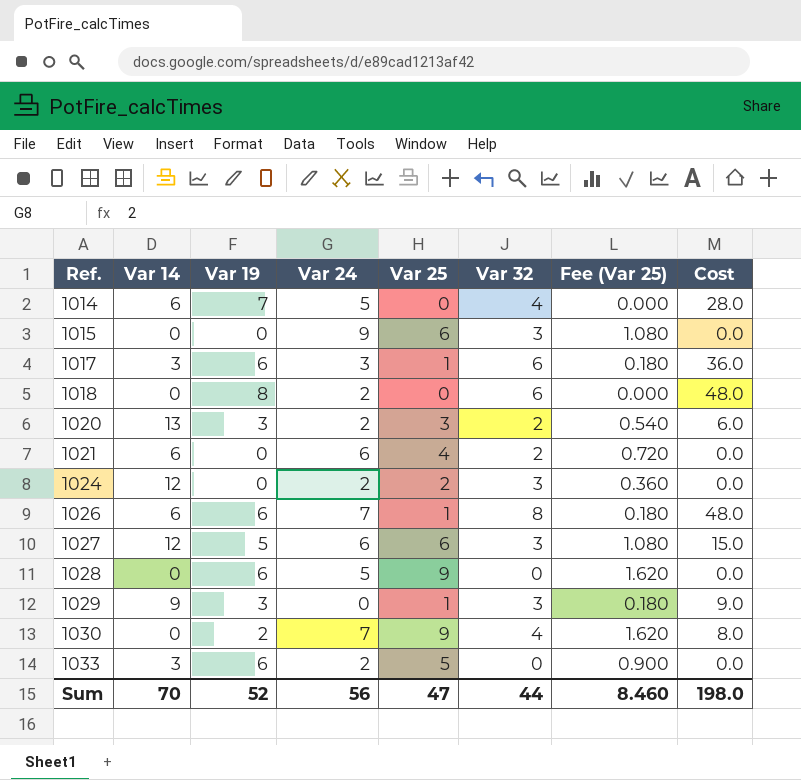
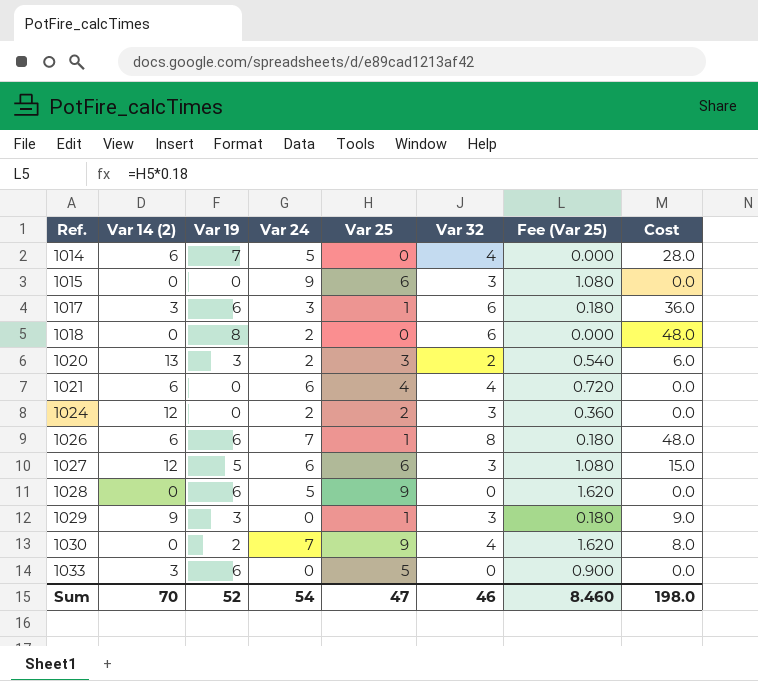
column name: Var 14 -> Var 14 (2)
1021 | Var 32: 2 -> 4
1033 | Var 24: 2 -> 0
Sum | Var 24: 56 -> 54
Sum | Var 32: 44 -> 46

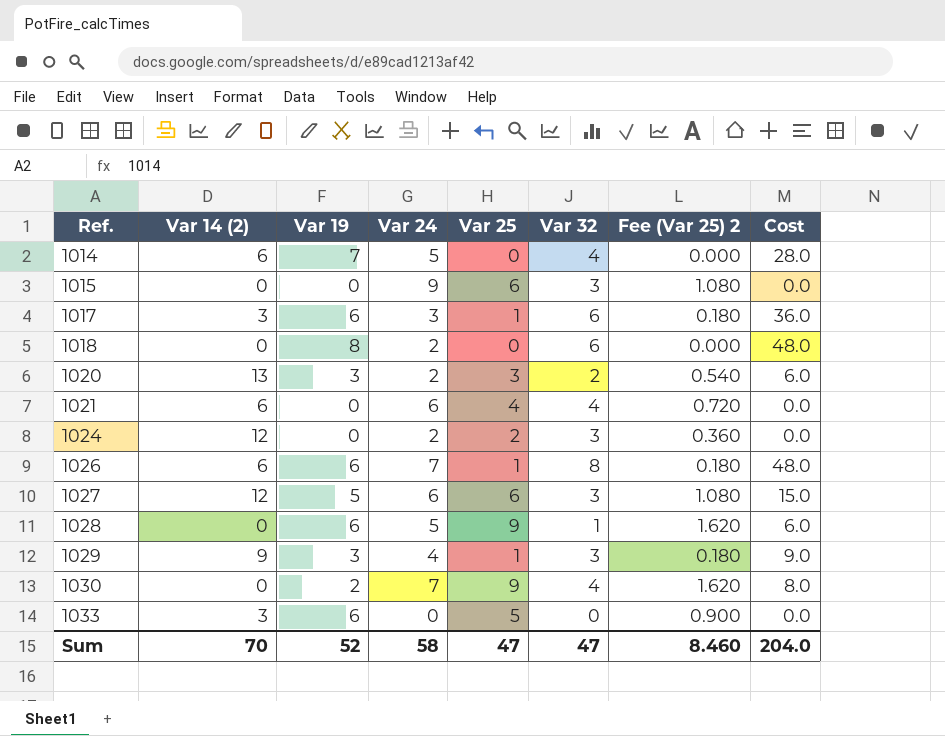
column name: Fee (Var 25) -> Fee (Var 25) 2
1028 | Var 32: 0 -> 1
1028 | Cost: 0.0 -> 6.0
1029 | Var 24: 0 -> 4
Sum | Var 24: 54 -> 58
Sum | Var 32: 46 -> 47
Sum | Cost: 198.0 -> 204.0

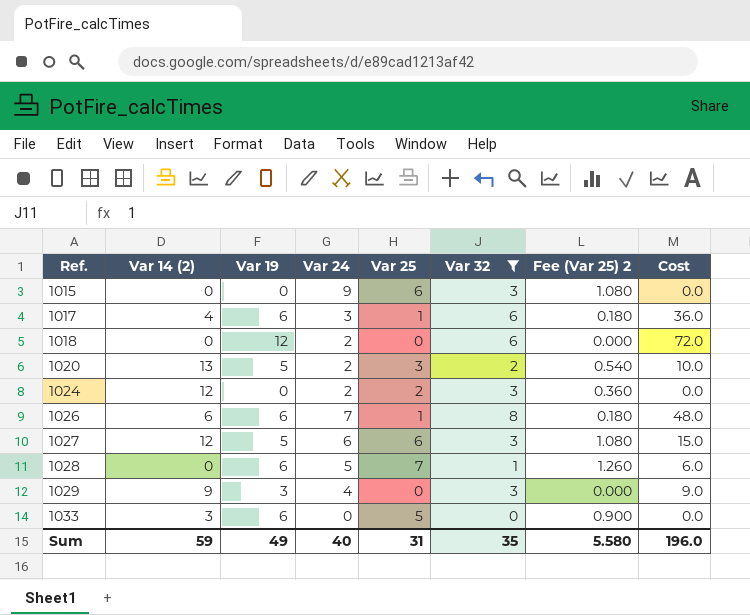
filter: none -> Var 32 != 4
1017 | Var 14 (2): 3 -> 4
1018 | Var 19: 8 -> 12
1018 | Cost: 48.0 -> 72.0
1020 | Var 19: 3 -> 5
1020 | Cost: 6.0 -> 10.0
1028 | Var 25: 9 -> 7
1028 | Fee (Var 25) 2: 1.620 -> 1.260
1029 | Var 25: 1 -> 0
1029 | Fee (Var 25) 2: 0.180 -> 0.000
Sum | Var 14 (2): 70 -> 59
Sum | Var 19: 52 -> 49
Sum | Var 24: 58 -> 40
Sum | Var 25: 47 -> 31
Sum | Var 32: 47 -> 35
Sum | Fee (Var 25) 2: 8.460 -> 5.580
Sum | Cost: 204.0 -> 196.0

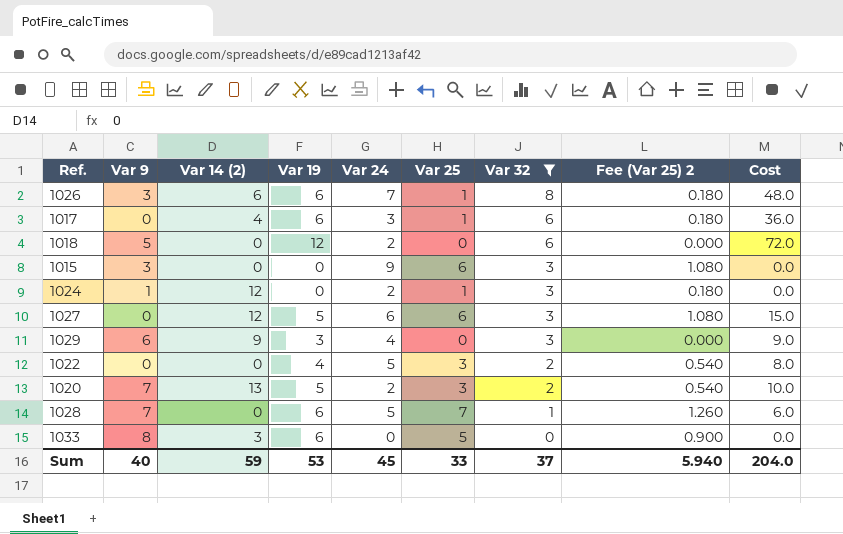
row order: Ref. ascending -> Var 32 descending
column Var 9 | position: none -> 2
1024 | Var 25: 2 -> 1
1024 | Fee (Var 25) 2: 0.360 -> 0.180
row 1022: none -> 0 | 0 | 4 | 5 | 3 | 2 | 0.540 | 8.0
Sum | Var 19: 49 -> 53
Sum | Var 24: 40 -> 45
Sum | Var 25: 31 -> 33
Sum | Var 32: 35 -> 37
Sum | Fee (Var 25) 2: 5.580 -> 5.940
Sum | Cost: 196.0 -> 204.0

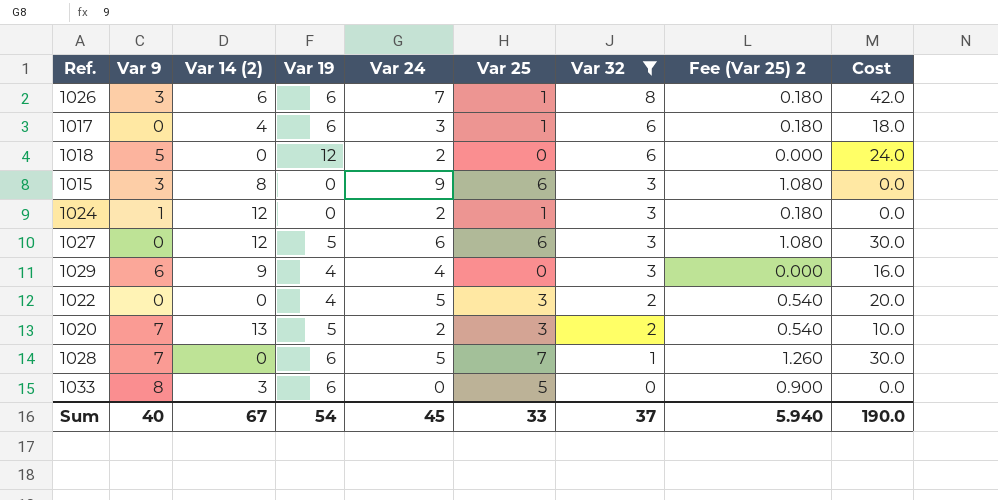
column Cost | formula: [Var 19] * [Var 32] -> [Var 19] * [Var 24]
1015 | Var 14 (2): 0 -> 8
1029 | Var 19: 3 -> 4
Sum | Var 14 (2): 59 -> 67
Sum | Var 19: 53 -> 54
Sum | Cost: 204.0 -> 190.0

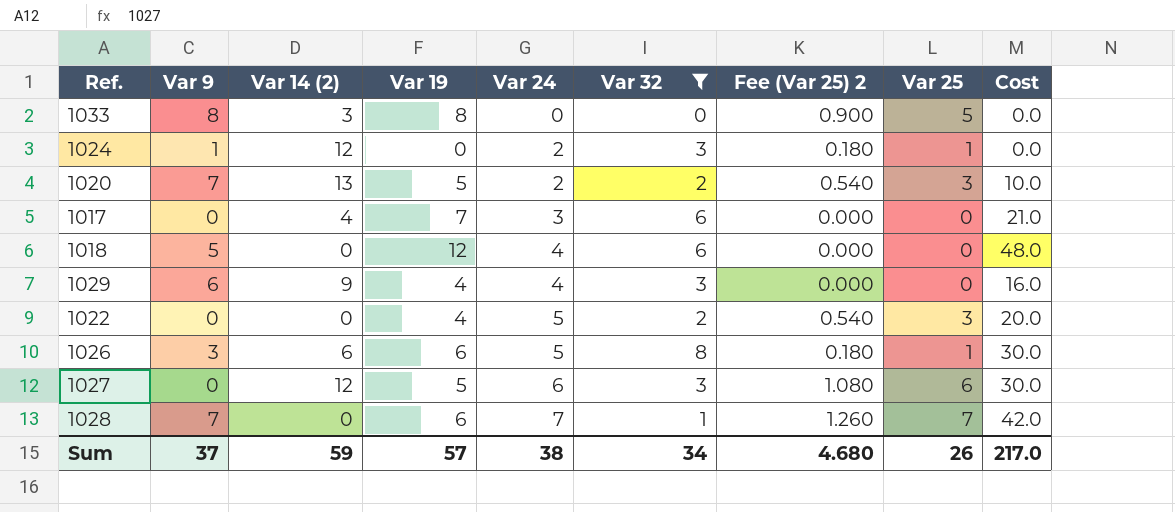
row order: Var 32 descending -> Var 24 ascending
column Var 25 | position: 6 -> 8
row 1015: 3 | 8 | 0 | 9 | 6 | 3 | 1.080 | 0.0 -> none
1033 | Var 19: 6 -> 8
1017 | Var 19: 6 -> 7
1017 | Fee (Var 25) 2: 0.180 -> 0.000
1017 | Var 25: 1 -> 0
1017 | Cost: 18.0 -> 21.0
1018 | Var 24: 2 -> 4
1018 | Cost: 24.0 -> 48.0
1026 | Var 24: 7 -> 5
1026 | Cost: 42.0 -> 30.0
1028 | Var 24: 5 -> 7
1028 | Cost: 30.0 -> 42.0
Sum | Var 9: 40 -> 37
Sum | Var 14 (2): 67 -> 59
Sum | Var 19: 54 -> 57
Sum | Var 24: 45 -> 38
Sum | Var 32: 37 -> 34
Sum | Fee (Var 25) 2: 5.940 -> 4.680
Sum | Var 25: 33 -> 26
Sum | Cost: 190.0 -> 217.0

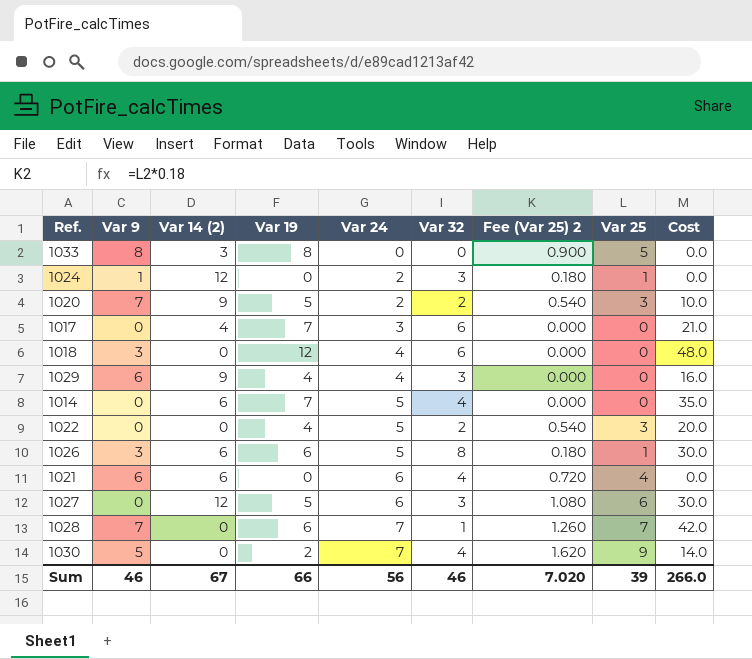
filter: Var 32 != 4 -> none
1020 | Var 14 (2): 13 -> 9
1018 | Var 9: 5 -> 3
Sum | Var 9: 37 -> 46
Sum | Var 14 (2): 59 -> 67
Sum | Var 19: 57 -> 66
Sum | Var 24: 38 -> 56
Sum | Var 32: 34 -> 46
Sum | Fee (Var 25) 2: 4.680 -> 7.020
Sum | Var 25: 26 -> 39
Sum | Cost: 217.0 -> 266.0

